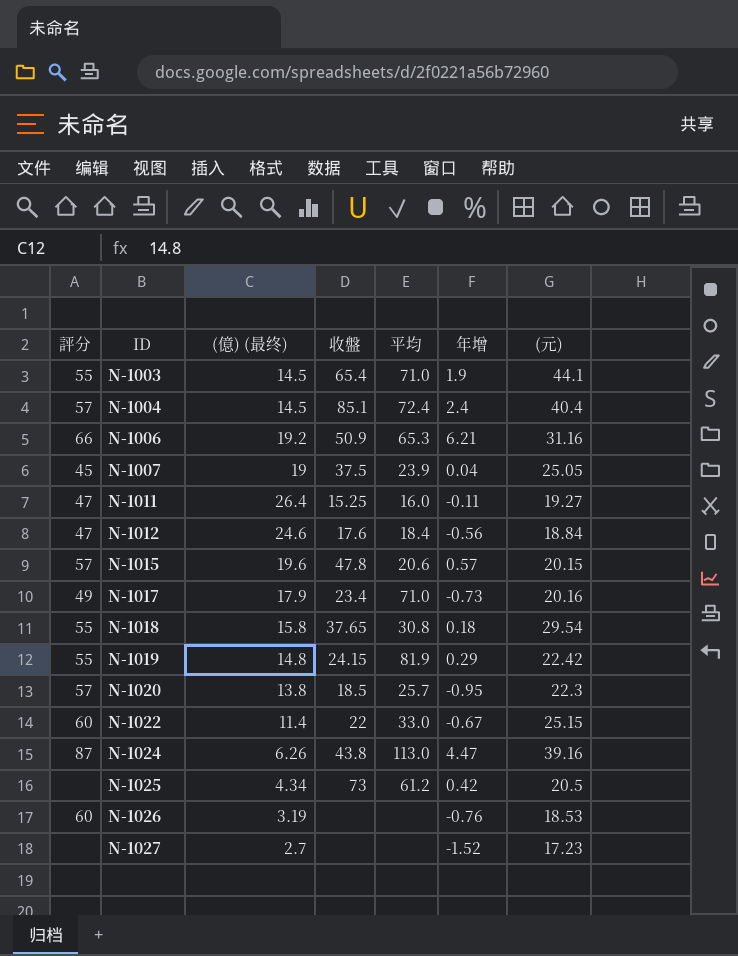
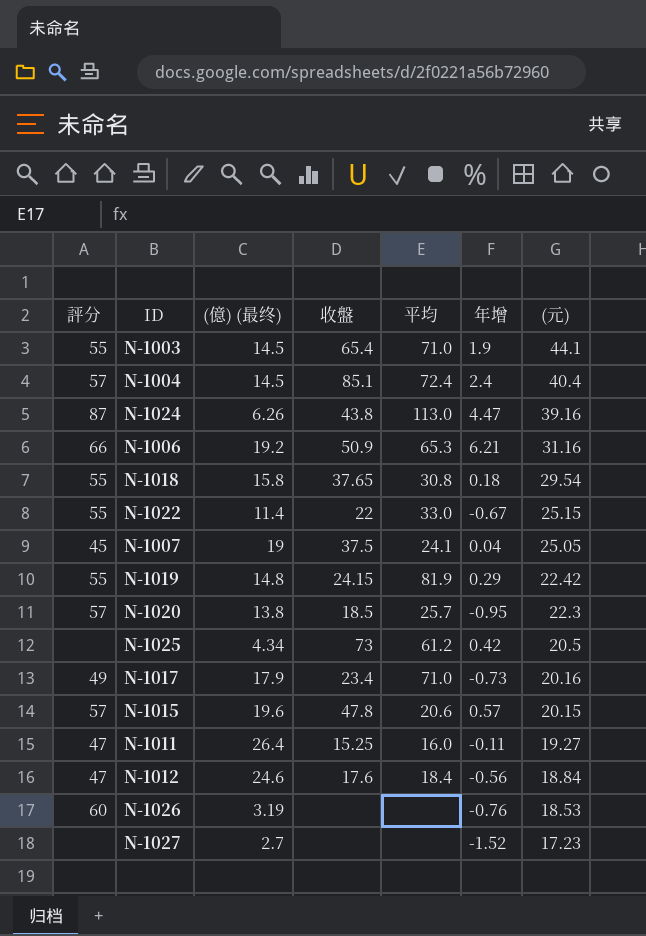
row order: ID ascending -> (元) descending
N-1022 | 評分: 60 -> 55
N-1007 | 平均: 23.9 -> 24.1

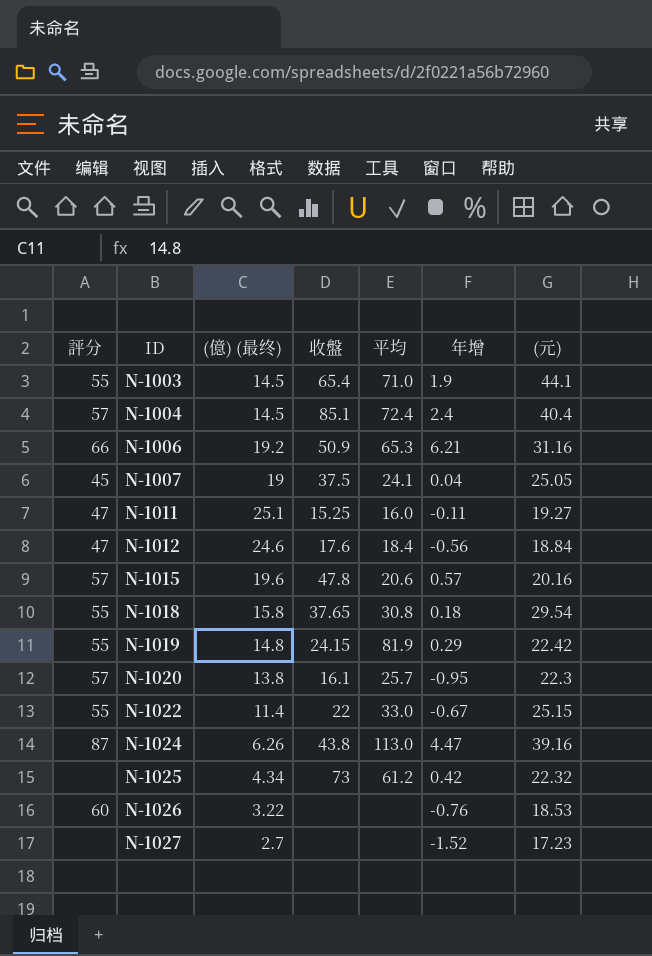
row order: (元) descending -> ID ascending
row N-1017: 49 | 17.9 | 23.4 | 71.0 | -0.73 | 20.16 -> none
N-1011 | (億) (最终): 26.4 -> 25.1
N-1015 | (元): 20.15 -> 20.16
N-1020 | 收盤: 18.5 -> 16.1
N-1025 | (元): 20.5 -> 22.32
N-1026 | (億) (最终): 3.19 -> 3.22

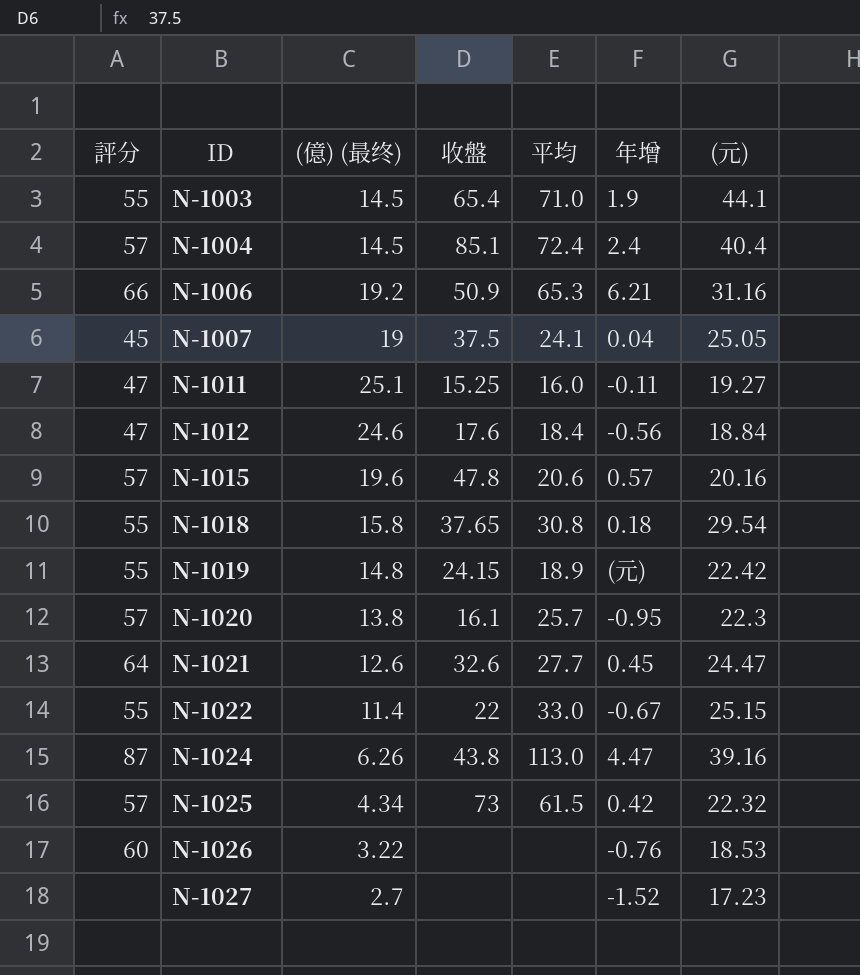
N-1019 | 平均: 81.9 -> 18.9
N-1019 | 年增: 0.29 -> (元)
row N-1021: none -> 64 | 12.6 | 32.6 | 27.7 | 0.45 | 24.47
N-1025 | 評分: none -> 57
N-1025 | 平均: 61.2 -> 61.5

